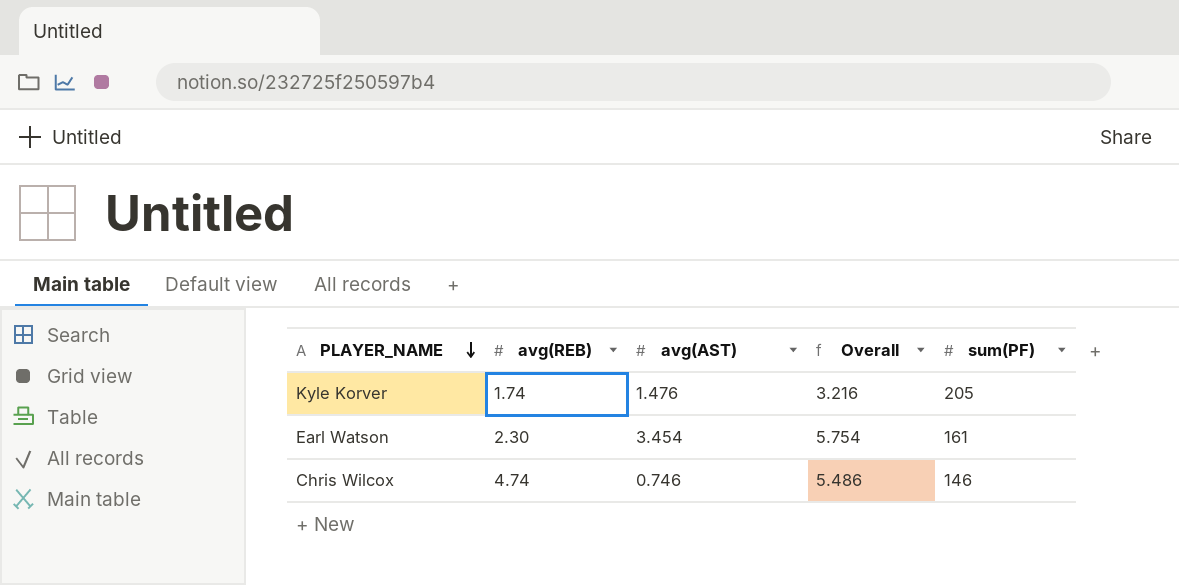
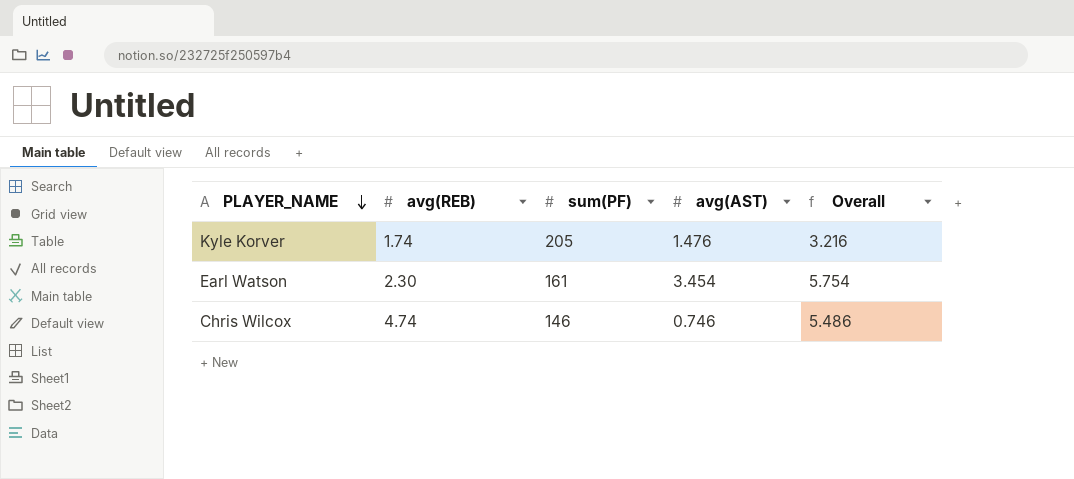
column sum(PF) | position: 5 -> 3

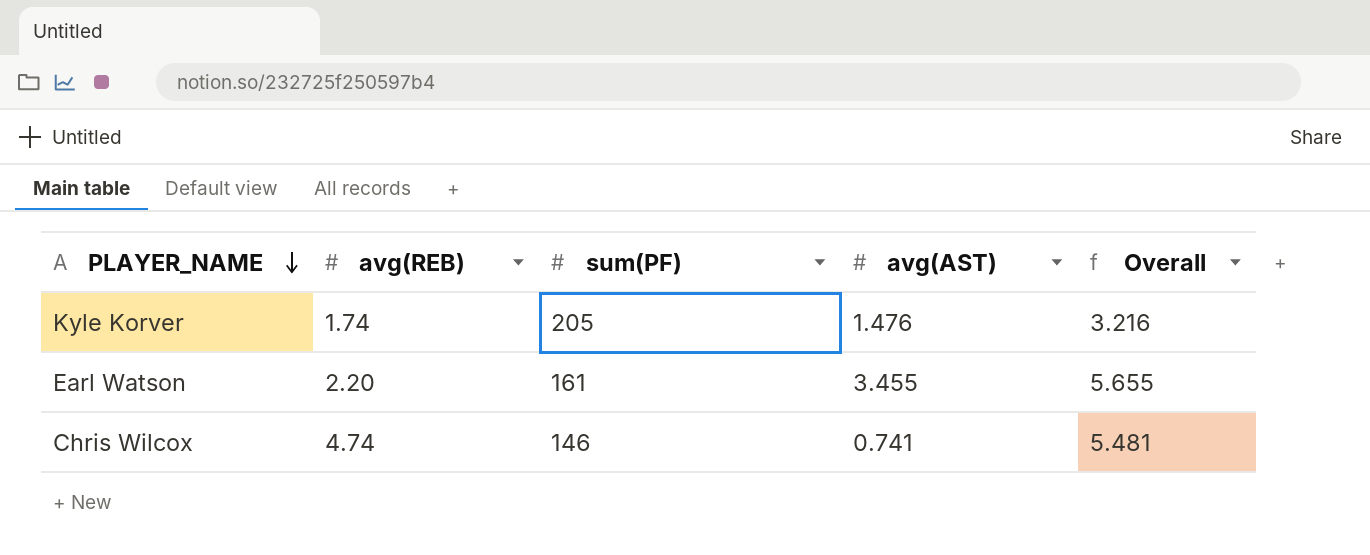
Earl Watson | avg(REB): 2.30 -> 2.20
Earl Watson | avg(AST): 3.454 -> 3.455
Earl Watson | Overall: 5.754 -> 5.655
Chris Wilcox | avg(AST): 0.746 -> 0.741
Chris Wilcox | Overall: 5.486 -> 5.481

